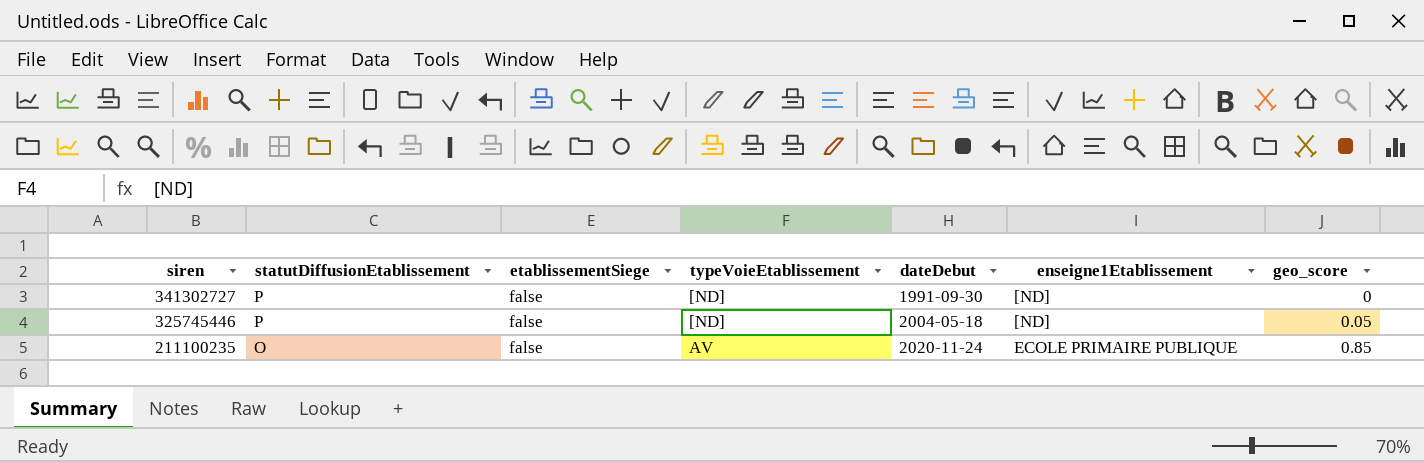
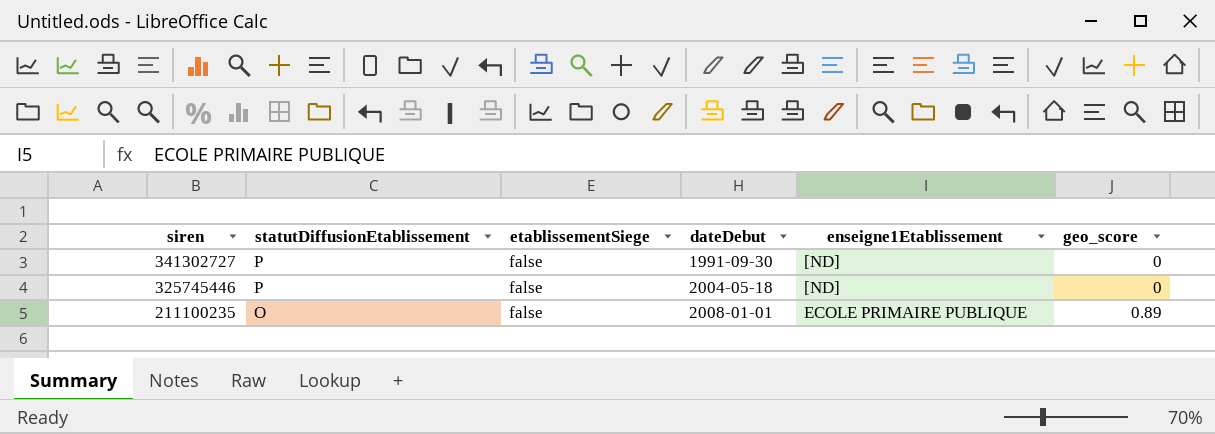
column typeVoieEtablissement | position: 4 -> none
325745446 | geo_score: 0.05 -> 0
211100235 | dateDebut: 2020-11-24 -> 2008-01-01
211100235 | geo_score: 0.85 -> 0.89

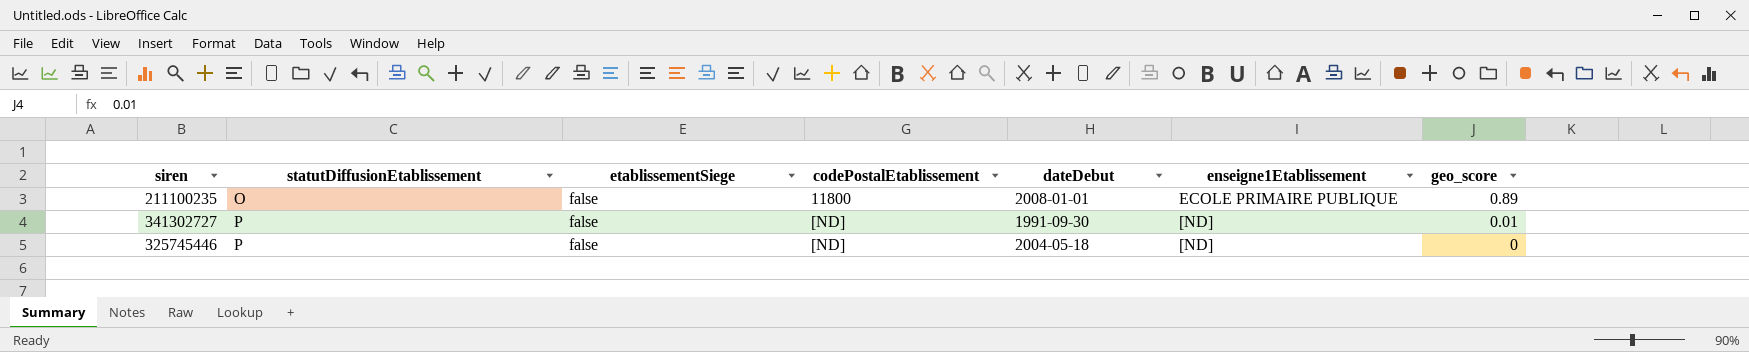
row order: siren descending -> statutDiffusionEtablissement ascending
column codePostalEtablissement | position: none -> 4
341302727 | geo_score: 0 -> 0.01

